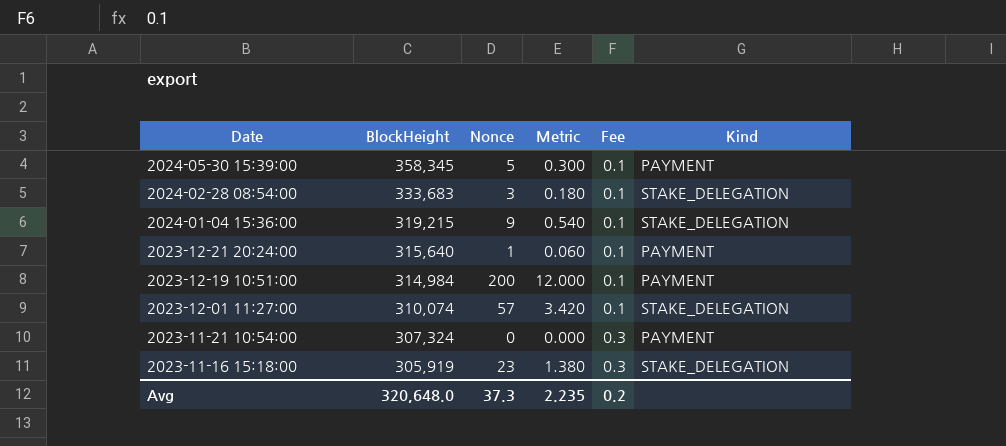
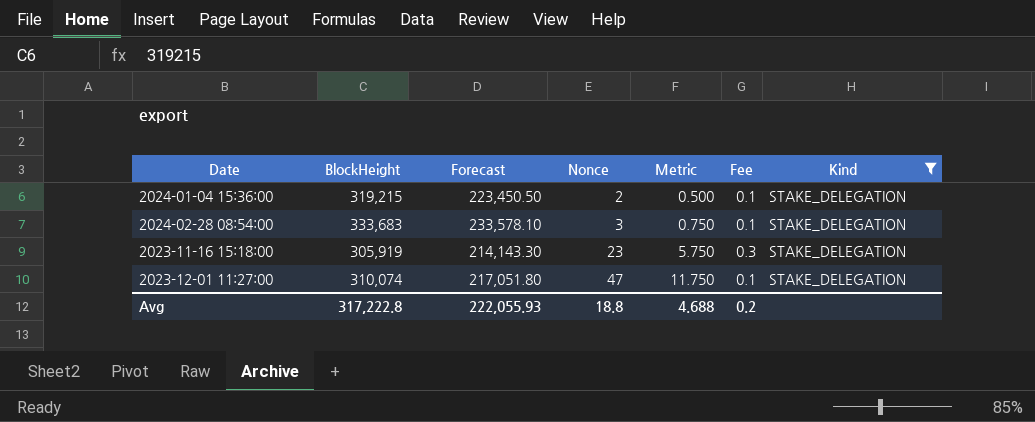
filter: none -> Kind = STAKE_DELEGATION
row order: Date descending -> Nonce ascending
column Forecast | formula: none -> [BlockHeight] * 0.7
column Metric | formula: [Nonce] * 0.06 -> [Nonce] * 0.25
2024-01-04 15:36:00 | Nonce: 9 -> 2
2023-12-01 11:27:00 | Nonce: 57 -> 47
Avg | BlockHeight: 320,648.0 -> 317,222.8
Avg | Nonce: 37.3 -> 18.8
Avg | Metric: 2.235 -> 4.688

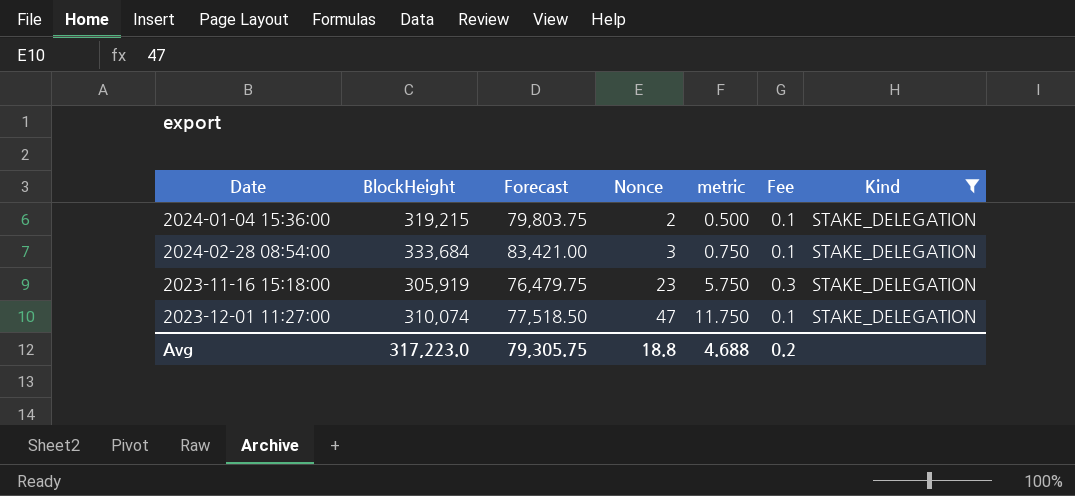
column Forecast | formula: [BlockHeight] * 0.7 -> [BlockHeight] * 0.25
column name: Metric -> metric
2024-02-28 08:54:00 | BlockHeight: 333,683 -> 333,684
Avg | BlockHeight: 317,222.8 -> 317,223.0
Avg | Forecast: 222,055.93 -> 79,305.75

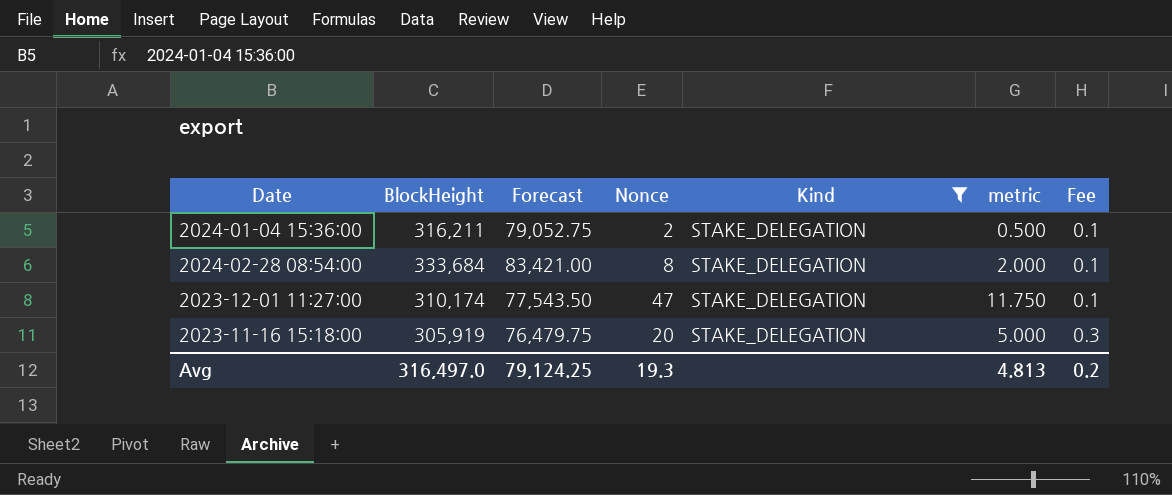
row order: Nonce ascending -> Fee ascending
column Kind | position: 7 -> 5
2024-01-04 15:36:00 | BlockHeight: 319,215 -> 316,211
2024-01-04 15:36:00 | Forecast: 79,803.75 -> 79,052.75
2024-02-28 08:54:00 | Nonce: 3 -> 8
2024-02-28 08:54:00 | metric: 0.750 -> 2.000
2023-12-01 11:27:00 | BlockHeight: 310,074 -> 310,174
2023-12-01 11:27:00 | Forecast: 77,518.50 -> 77,543.50
2023-11-16 15:18:00 | Nonce: 23 -> 20
2023-11-16 15:18:00 | metric: 5.750 -> 5.000
Avg | BlockHeight: 317,223.0 -> 316,497.0
Avg | Forecast: 79,305.75 -> 79,124.25
Avg | Nonce: 18.8 -> 19.3
Avg | metric: 4.688 -> 4.813

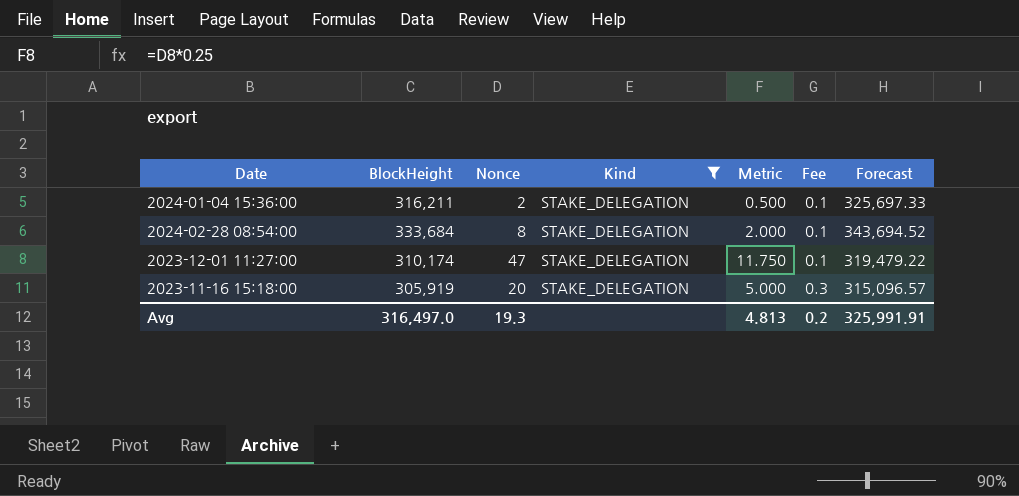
column name: metric -> Metric
column Forecast | formula: [BlockHeight] * 0.25 -> [BlockHeight] * 1.03
column Forecast | position: 3 -> 7
Avg | Forecast: 79,124.25 -> 325,991.91

